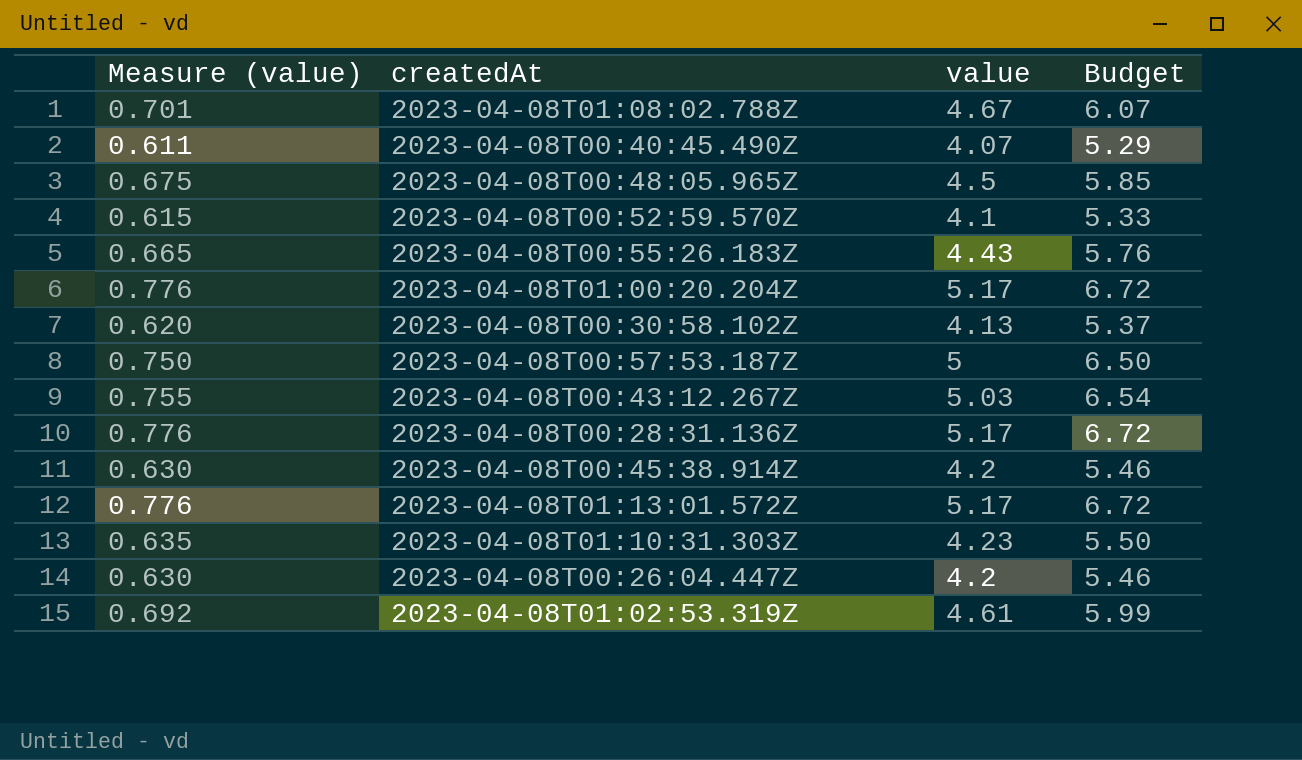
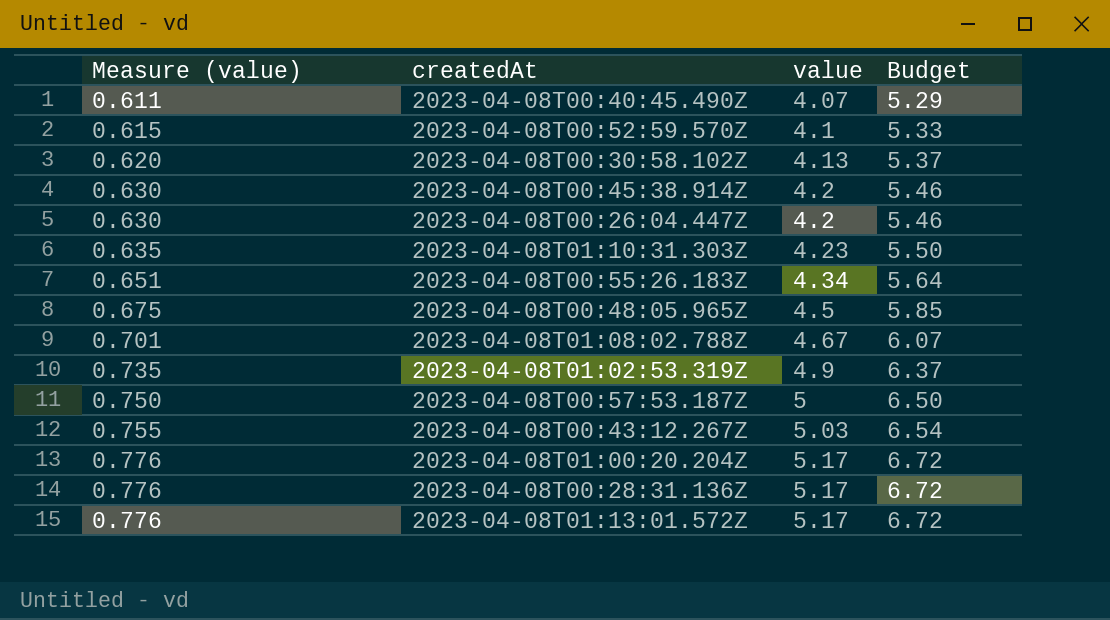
row order: none -> Measure (value) ascending
2023-04-08T00:55:26.183Z | Measure (value): 0.665 -> 0.651
2023-04-08T00:55:26.183Z | value: 4.43 -> 4.34
2023-04-08T00:55:26.183Z | Budget: 5.76 -> 5.64
2023-04-08T01:02:53.319Z | Measure (value): 0.692 -> 0.735
2023-04-08T01:02:53.319Z | value: 4.61 -> 4.9
2023-04-08T01:02:53.319Z | Budget: 5.99 -> 6.37

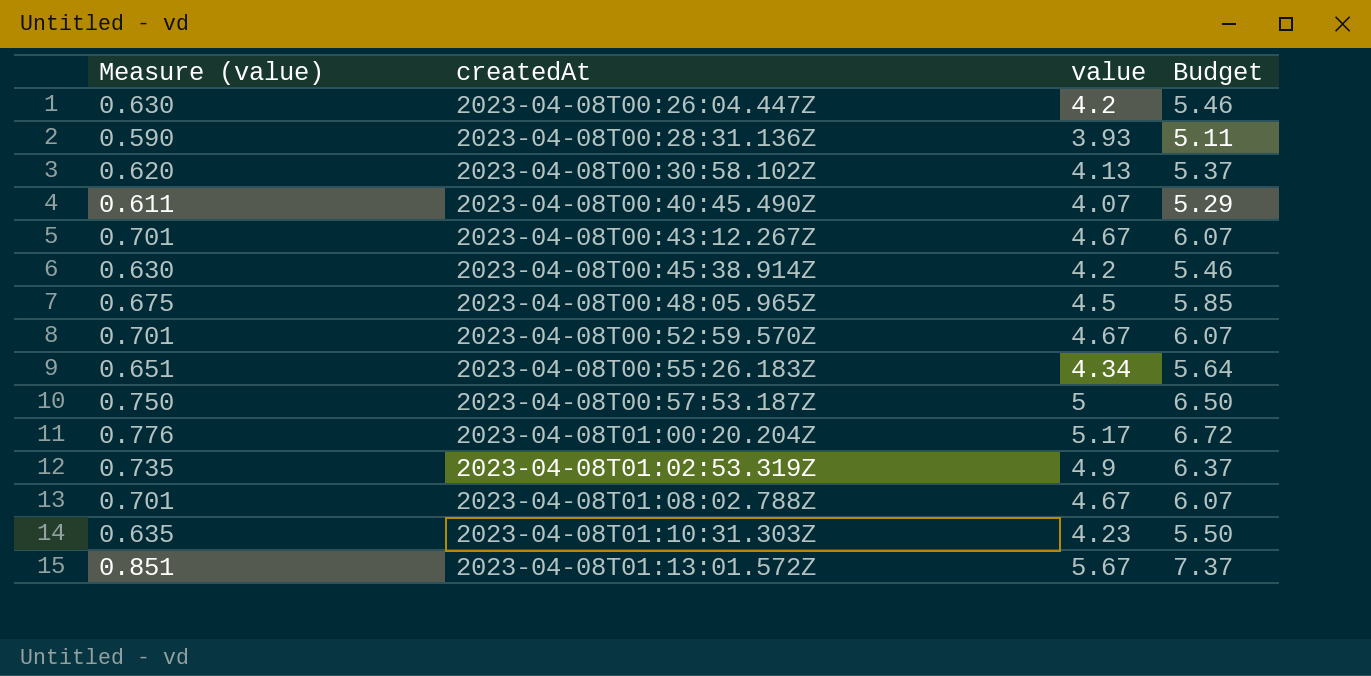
row order: Measure (value) ascending -> createdAt ascending
2023-04-08T00:28:31.136Z | Measure (value): 0.776 -> 0.590
2023-04-08T00:28:31.136Z | value: 5.17 -> 3.93
2023-04-08T00:28:31.136Z | Budget: 6.72 -> 5.11
2023-04-08T00:43:12.267Z | Measure (value): 0.755 -> 0.701
2023-04-08T00:43:12.267Z | value: 5.03 -> 4.67
2023-04-08T00:43:12.267Z | Budget: 6.54 -> 6.07
2023-04-08T00:52:59.570Z | Measure (value): 0.615 -> 0.701
2023-04-08T00:52:59.570Z | value: 4.1 -> 4.67
2023-04-08T00:52:59.570Z | Budget: 5.33 -> 6.07
2023-04-08T01:13:01.572Z | Measure (value): 0.776 -> 0.851
2023-04-08T01:13:01.572Z | value: 5.17 -> 5.67
2023-04-08T01:13:01.572Z | Budget: 6.72 -> 7.37

